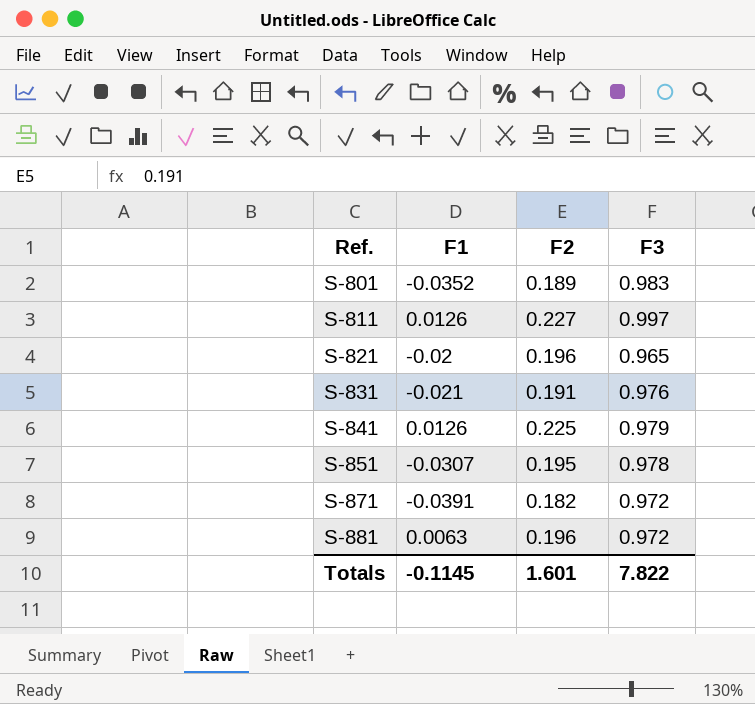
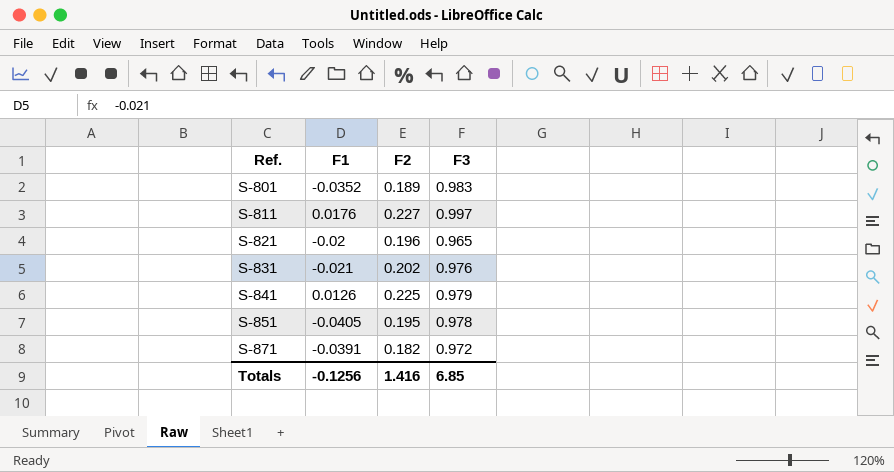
row S-881: 0.0063 | 0.196 | 0.972 -> none
S-811 | F1: 0.0126 -> 0.0176
S-831 | F2: 0.191 -> 0.202
S-851 | F1: -0.0307 -> -0.0405
Totals | F1: -0.1145 -> -0.1256
Totals | F2: 1.601 -> 1.416
Totals | F3: 7.822 -> 6.85

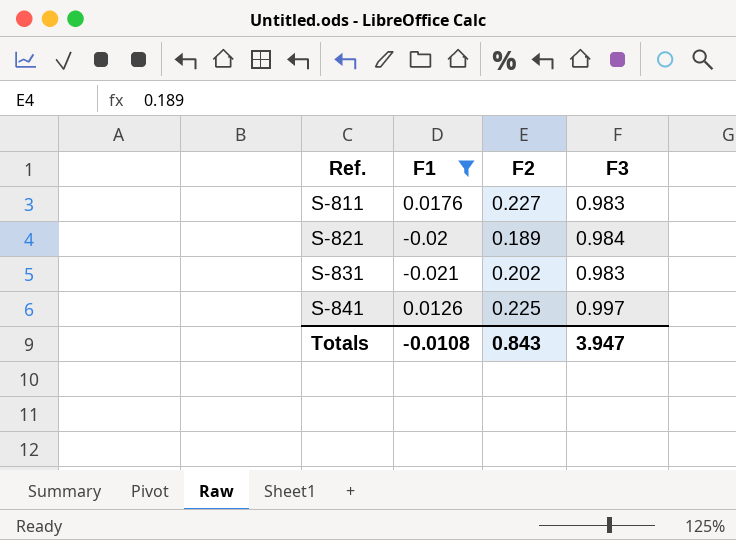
filter: none -> F1 >= -0.021
S-811 | F3: 0.997 -> 0.983
S-821 | F2: 0.196 -> 0.189
S-821 | F3: 0.965 -> 0.984
S-831 | F3: 0.976 -> 0.983
S-841 | F3: 0.979 -> 0.997
Totals | F1: -0.1256 -> -0.0108
Totals | F2: 1.416 -> 0.843
Totals | F3: 6.85 -> 3.947

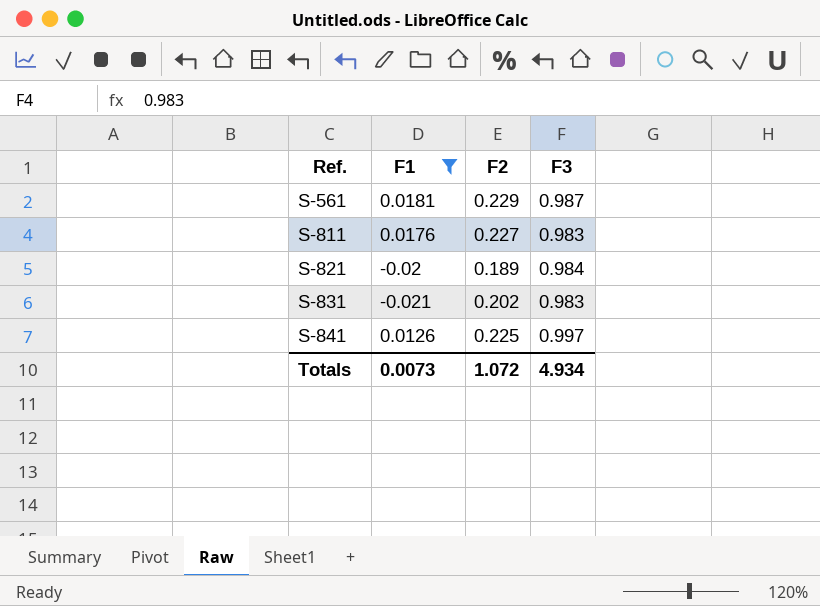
row S-561: none -> 0.0181 | 0.229 | 0.987
Totals | F1: -0.0108 -> 0.0073
Totals | F2: 0.843 -> 1.072
Totals | F3: 3.947 -> 4.934

